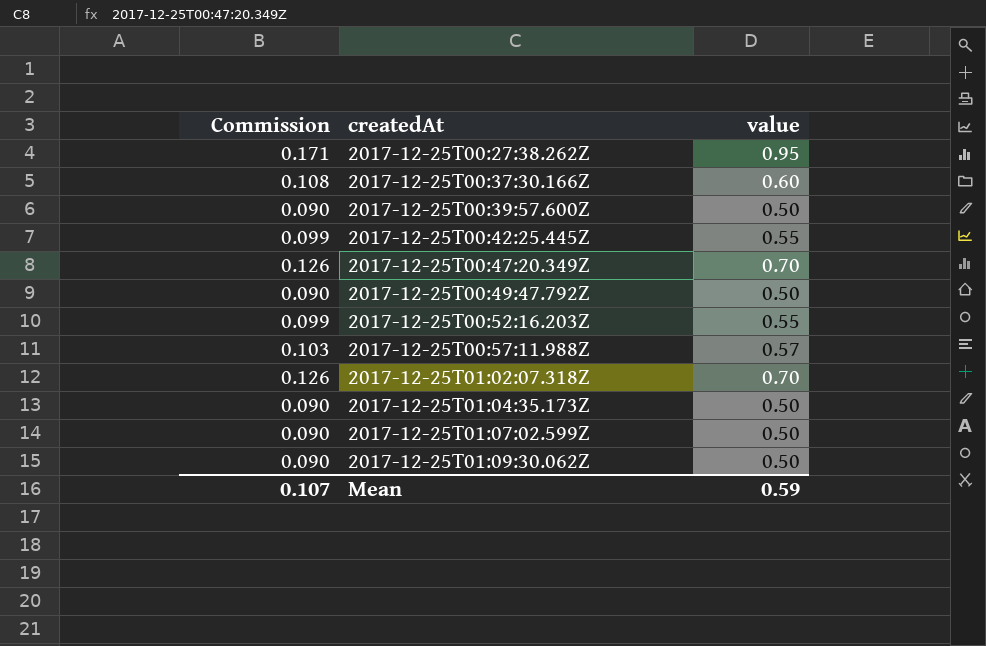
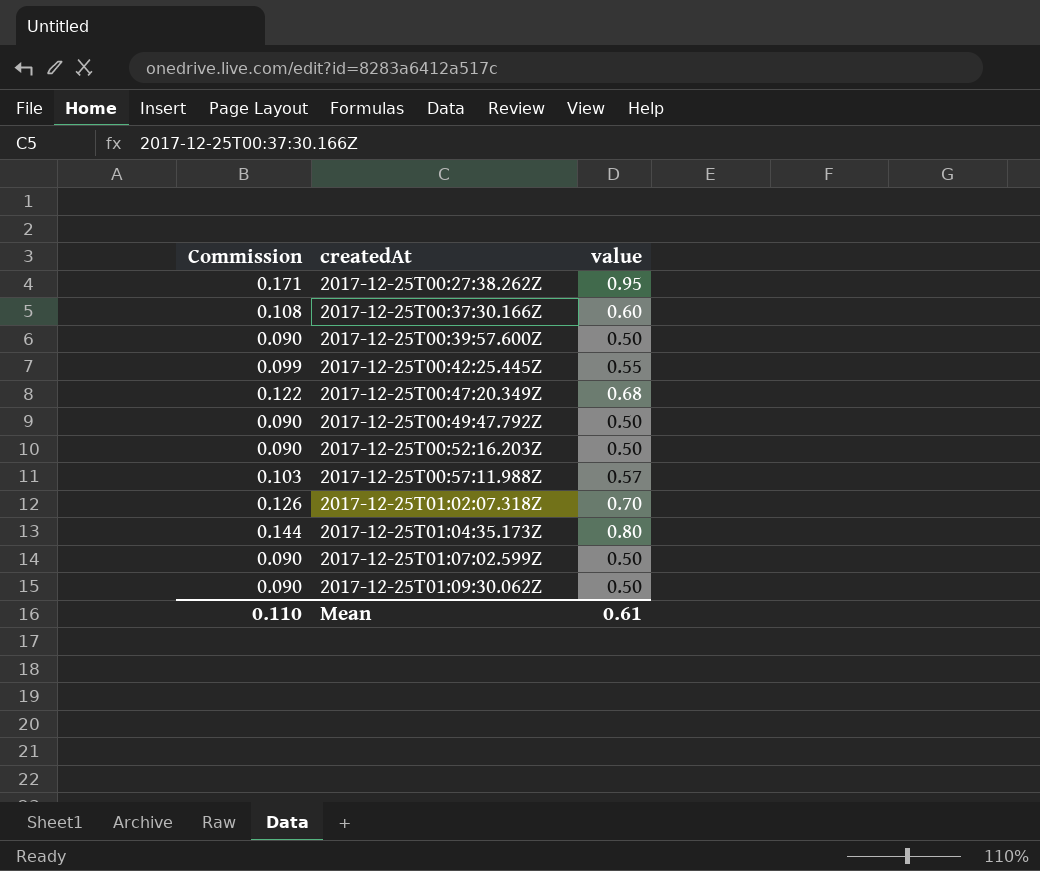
2017-12-25T00:47:20.349Z | Commission: 0.126 -> 0.122
2017-12-25T00:47:20.349Z | value: 0.70 -> 0.68
2017-12-25T00:52:16.203Z | Commission: 0.099 -> 0.090
2017-12-25T00:52:16.203Z | value: 0.55 -> 0.50
2017-12-25T01:04:35.173Z | Commission: 0.090 -> 0.144
2017-12-25T01:04:35.173Z | value: 0.50 -> 0.80
Mean | Commission: 0.107 -> 0.110
Mean | value: 0.59 -> 0.61

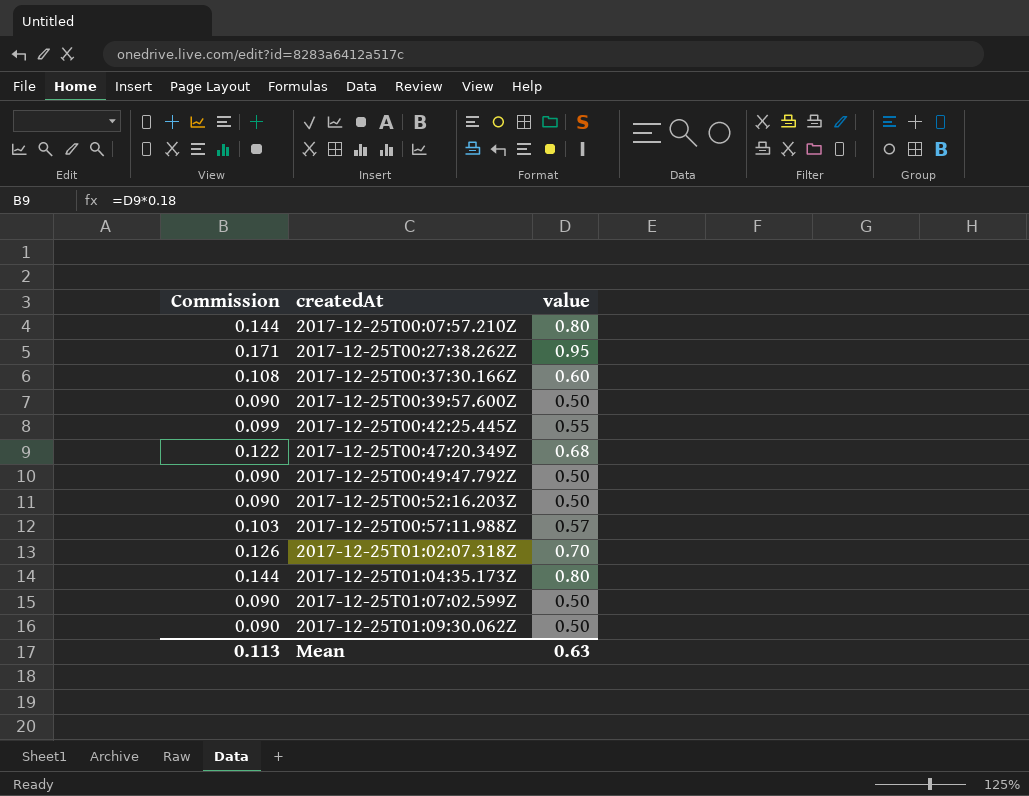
row 2017-12-25T00:07:57.210Z: none -> 0.144 | 0.80
Mean | Commission: 0.110 -> 0.113
Mean | value: 0.61 -> 0.63

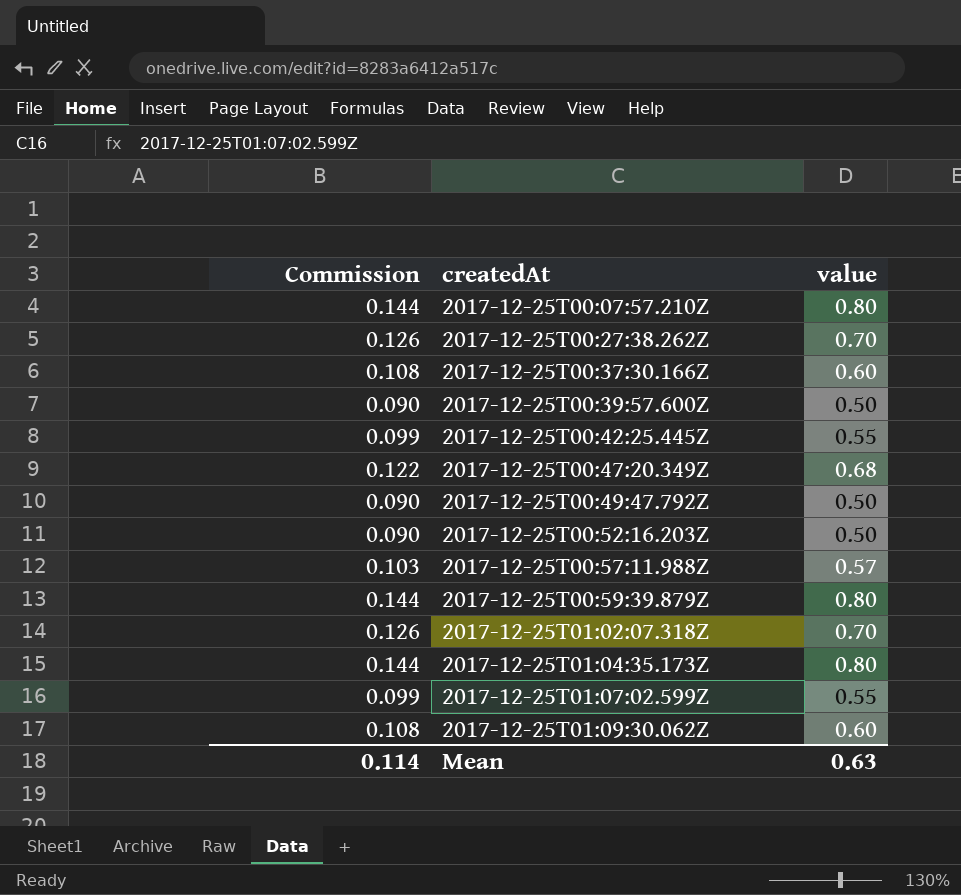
2017-12-25T00:27:38.262Z | Commission: 0.171 -> 0.126
2017-12-25T00:27:38.262Z | value: 0.95 -> 0.70
row 2017-12-25T00:59:39.879Z: none -> 0.144 | 0.80
2017-12-25T01:07:02.599Z | Commission: 0.090 -> 0.099
2017-12-25T01:07:02.599Z | value: 0.50 -> 0.55
2017-12-25T01:09:30.062Z | Commission: 0.090 -> 0.108
2017-12-25T01:09:30.062Z | value: 0.50 -> 0.60
Mean | Commission: 0.113 -> 0.114

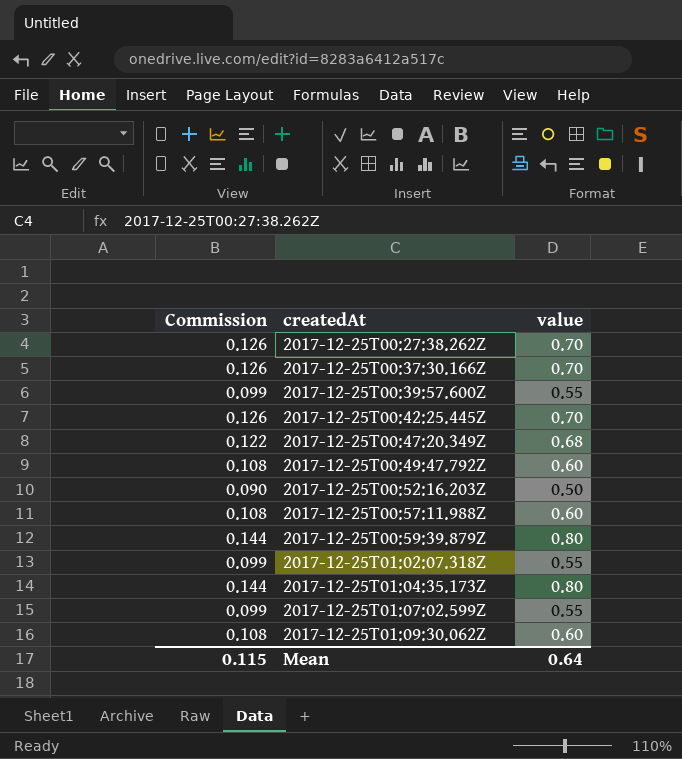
row 2017-12-25T00:07:57.210Z: 0.144 | 0.80 -> none
2017-12-25T00:37:30.166Z | Commission: 0.108 -> 0.126
2017-12-25T00:37:30.166Z | value: 0.60 -> 0.70
2017-12-25T00:39:57.600Z | Commission: 0.090 -> 0.099
2017-12-25T00:39:57.600Z | value: 0.50 -> 0.55
2017-12-25T00:42:25.445Z | Commission: 0.099 -> 0.126
2017-12-25T00:42:25.445Z | value: 0.55 -> 0.70
2017-12-25T00:49:47.792Z | Commission: 0.090 -> 0.108
2017-12-25T00:49:47.792Z | value: 0.50 -> 0.60
2017-12-25T00:57:11.988Z | Commission: 0.103 -> 0.108
2017-12-25T00:57:11.988Z | value: 0.57 -> 0.60
2017-12-25T01:02:07.318Z | Commission: 0.126 -> 0.099
2017-12-25T01:02:07.318Z | value: 0.70 -> 0.55
Mean | Commission: 0.114 -> 0.115
Mean | value: 0.63 -> 0.64

